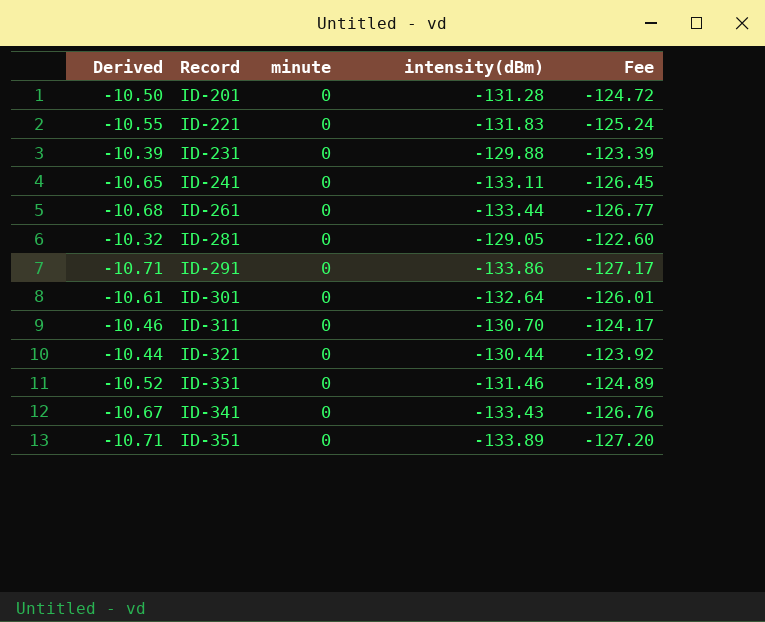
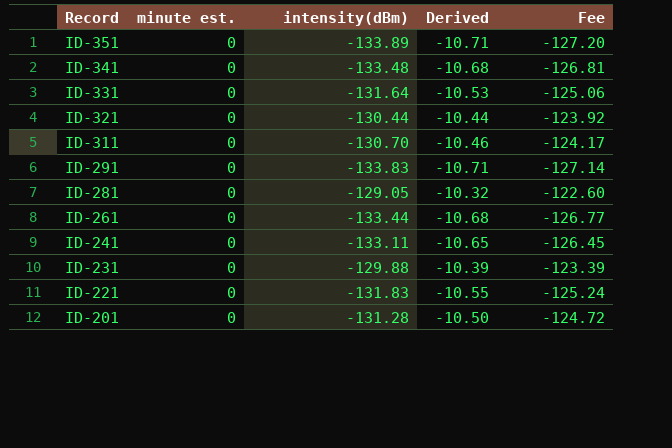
row order: Record ascending -> Record descending
column name: minute -> minute est.
column Derived | position: 1 -> 4
row ID-301: -10.61 | 0 | -132.64 | -126.01 -> none
ID-341 | intensity(dBm): -133.43 -> -133.48
ID-341 | Derived: -10.67 -> -10.68
ID-341 | Fee: -126.76 -> -126.81
ID-331 | intensity(dBm): -131.46 -> -131.64
ID-331 | Derived: -10.52 -> -10.53
ID-331 | Fee: -124.89 -> -125.06
ID-291 | intensity(dBm): -133.86 -> -133.83
ID-291 | Fee: -127.17 -> -127.14

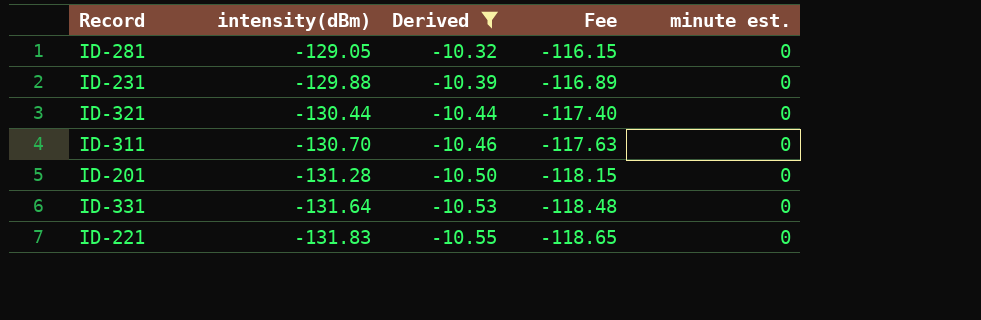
filter: none -> Derived >= -10.55
row order: Record descending -> intensity(dBm) descending
column Fee | formula: [intensity(dBm)] * 0.95 -> [intensity(dBm)] * 0.9
column minute est. | position: 2 -> 5

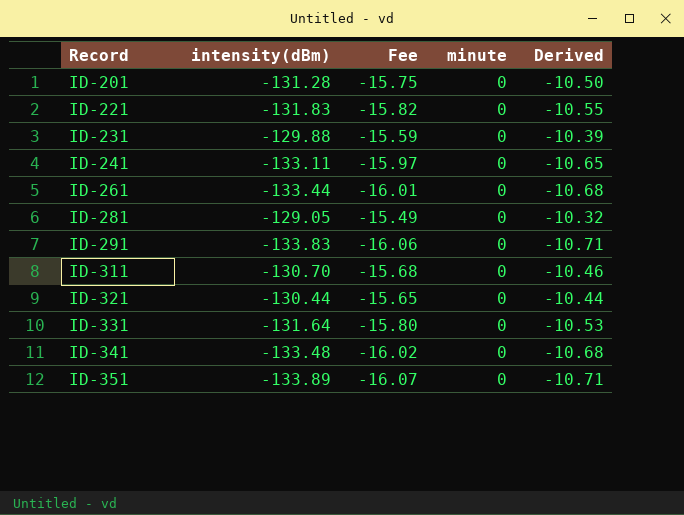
filter: Derived >= -10.55 -> none
row order: intensity(dBm) descending -> Record ascending
column Fee | formula: [intensity(dBm)] * 0.9 -> [intensity(dBm)] * 0.12
column name: minute est. -> minute
column Derived | position: 3 -> 5

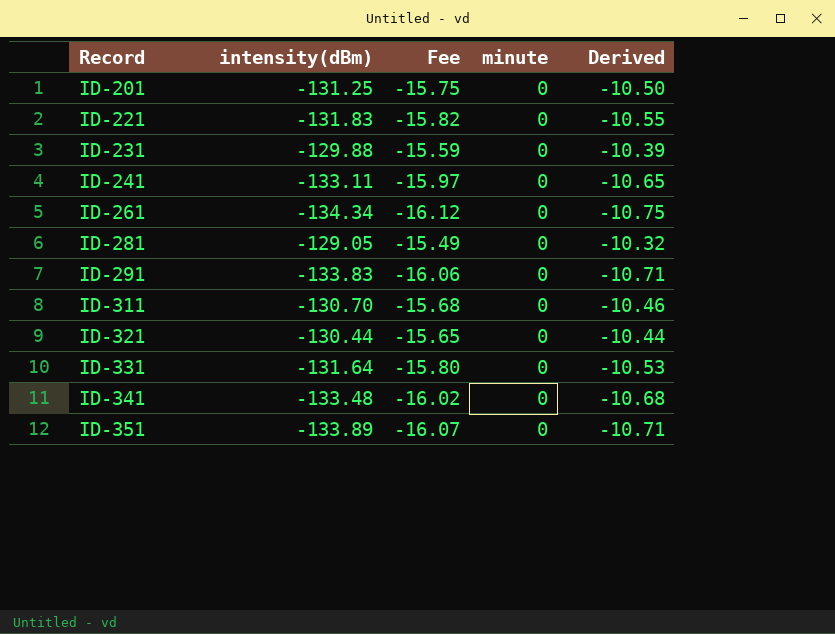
ID-201 | intensity(dBm): -131.28 -> -131.25
ID-261 | intensity(dBm): -133.44 -> -134.34
ID-261 | Fee: -16.01 -> -16.12
ID-261 | Derived: -10.68 -> -10.75

